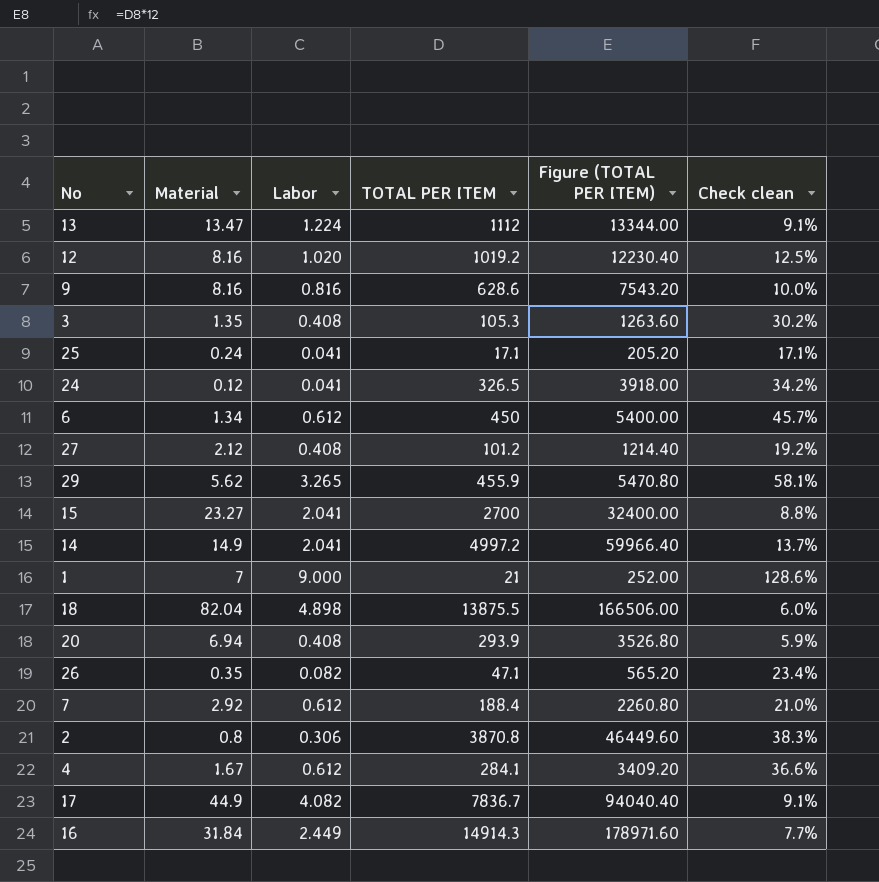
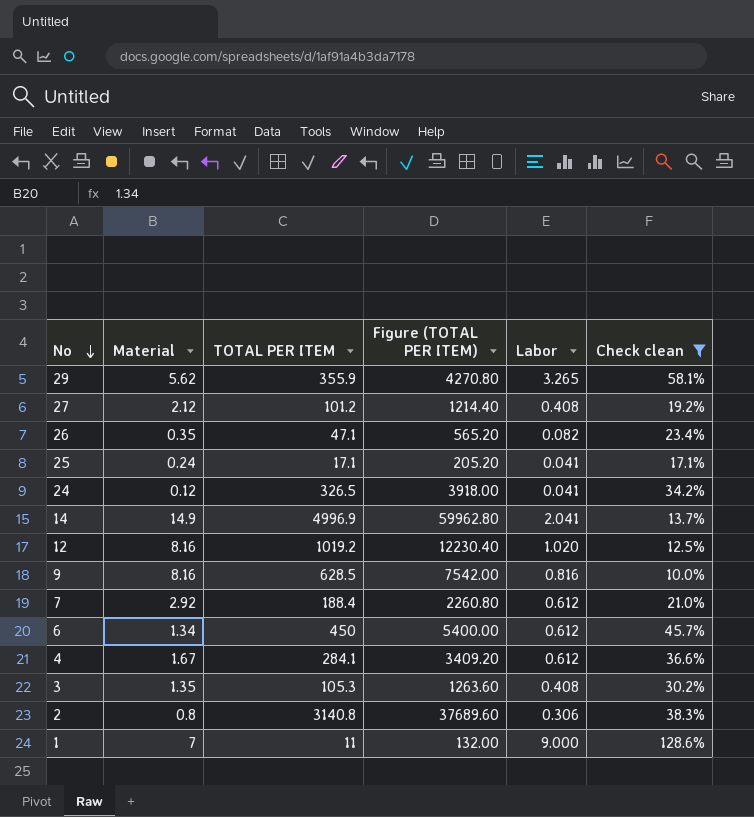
filter: none -> Check clean >= 10.0%
row order: none -> No descending
column Labor | position: 3 -> 5
29 | TOTAL PER ITEM: 455.9 -> 355.9
29 | Figure (TOTAL PER ITEM): 5470.80 -> 4270.80
14 | TOTAL PER ITEM: 4997.2 -> 4996.9
14 | Figure (TOTAL PER ITEM): 59966.40 -> 59962.80
9 | TOTAL PER ITEM: 628.6 -> 628.5
9 | Figure (TOTAL PER ITEM): 7543.20 -> 7542.00
2 | TOTAL PER ITEM: 3870.8 -> 3140.8
2 | Figure (TOTAL PER ITEM): 46449.60 -> 37689.60
1 | TOTAL PER ITEM: 21 -> 11
1 | Figure (TOTAL PER ITEM): 252.00 -> 132.00

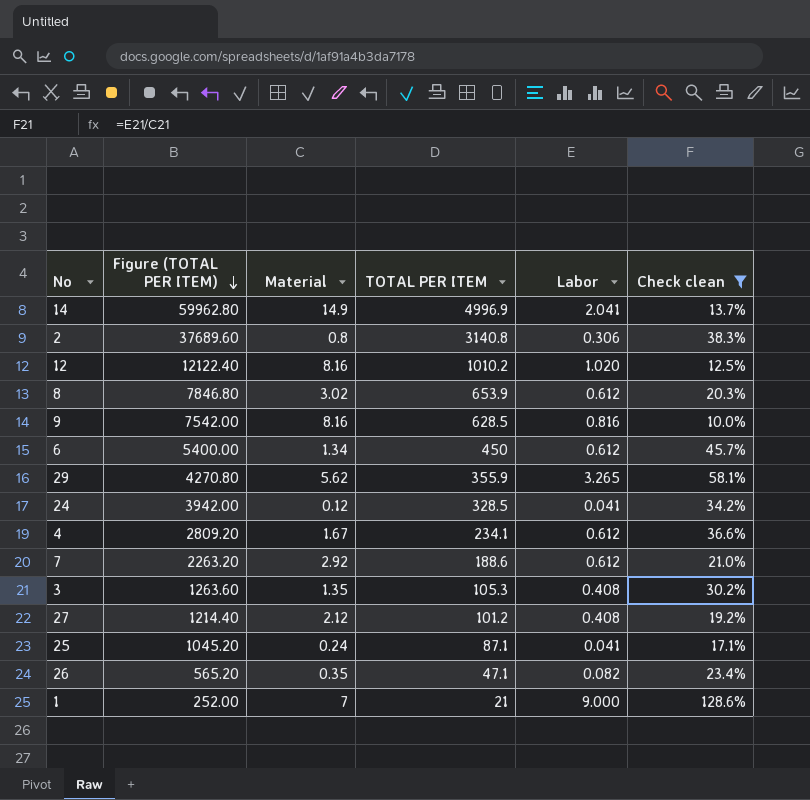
row order: No descending -> Figure (TOTAL PER ITEM) descending
column Figure (TOTAL PER ITEM) | position: 4 -> 2
12 | Figure (TOTAL PER ITEM): 12230.40 -> 12122.40
12 | TOTAL PER ITEM: 1019.2 -> 1010.2
row 8: none -> 7846.80 | 3.02 | 653.9 | 0.612 | 20.3%
24 | Figure (TOTAL PER ITEM): 3918.00 -> 3942.00
24 | TOTAL PER ITEM: 326.5 -> 328.5
4 | Figure (TOTAL PER ITEM): 3409.20 -> 2809.20
4 | TOTAL PER ITEM: 284.1 -> 234.1
7 | Figure (TOTAL PER ITEM): 2260.80 -> 2263.20
7 | TOTAL PER ITEM: 188.4 -> 188.6
25 | Figure (TOTAL PER ITEM): 205.20 -> 1045.20
25 | TOTAL PER ITEM: 17.1 -> 87.1
1 | Figure (TOTAL PER ITEM): 132.00 -> 252.00
1 | TOTAL PER ITEM: 11 -> 21

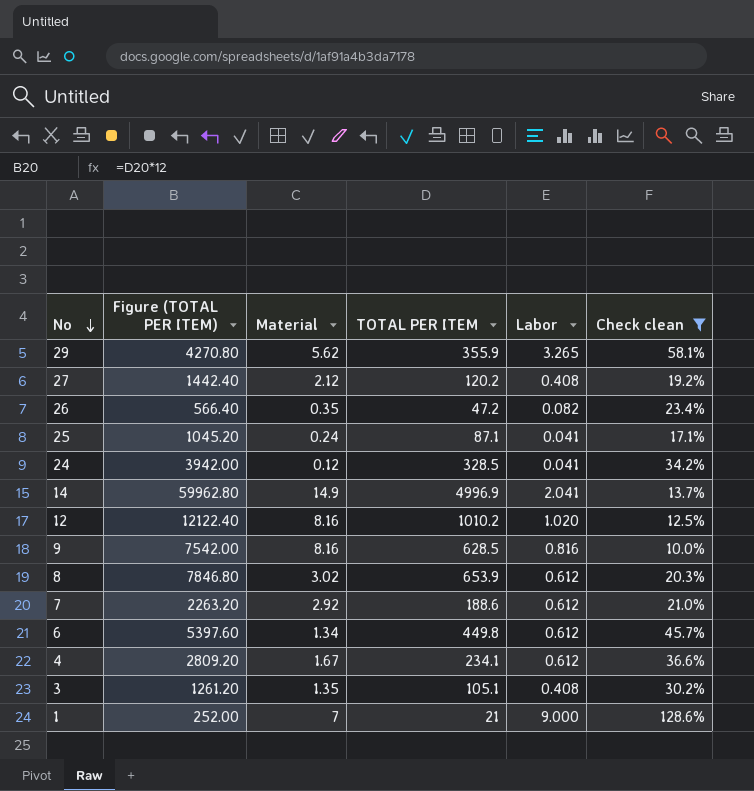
row order: Figure (TOTAL PER ITEM) descending -> No descending
row 2: 37689.60 | 0.8 | 3140.8 | 0.306 | 38.3% -> none
27 | Figure (TOTAL PER ITEM): 1214.40 -> 1442.40
27 | TOTAL PER ITEM: 101.2 -> 120.2
26 | Figure (TOTAL PER ITEM): 565.20 -> 566.40
26 | TOTAL PER ITEM: 47.1 -> 47.2
6 | Figure (TOTAL PER ITEM): 5400.00 -> 5397.60
6 | TOTAL PER ITEM: 450 -> 449.8
3 | Figure (TOTAL PER ITEM): 1263.60 -> 1261.20
3 | TOTAL PER ITEM: 105.3 -> 105.1

